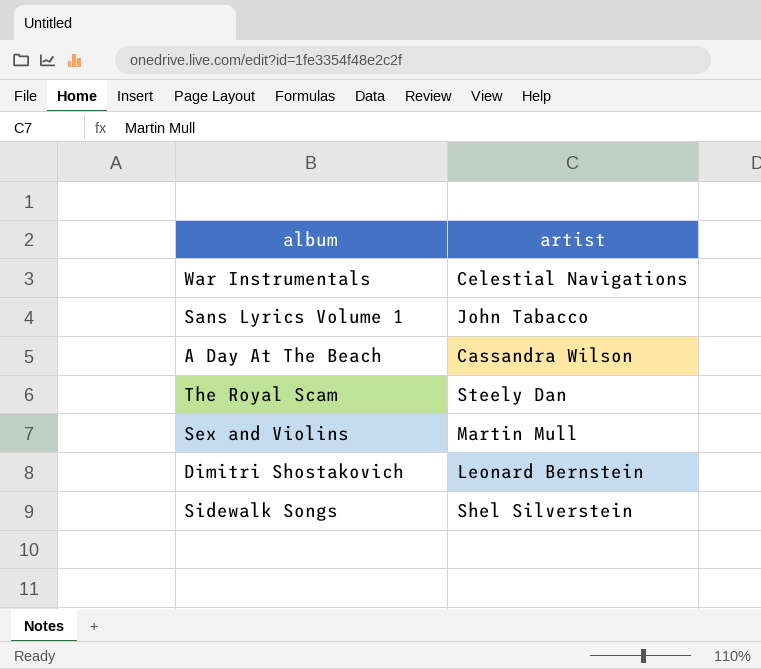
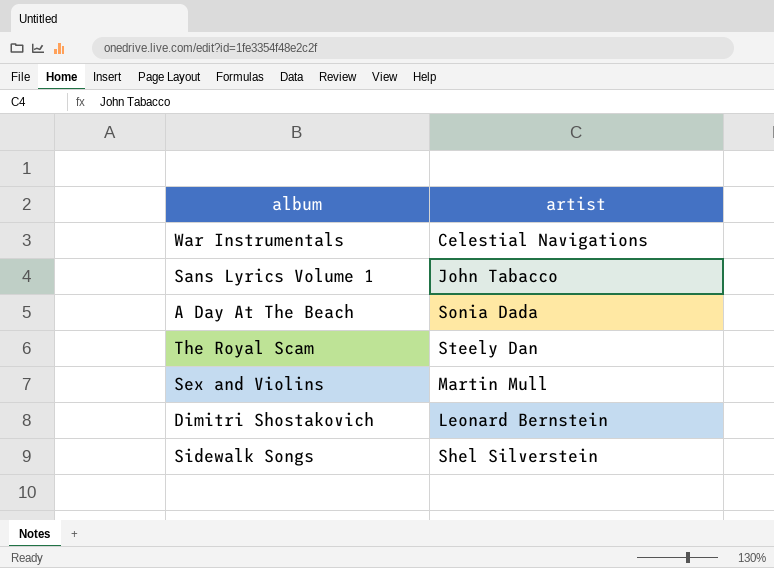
A Day At The Beach | artist: Cassandra Wilson -> Sonia Dada

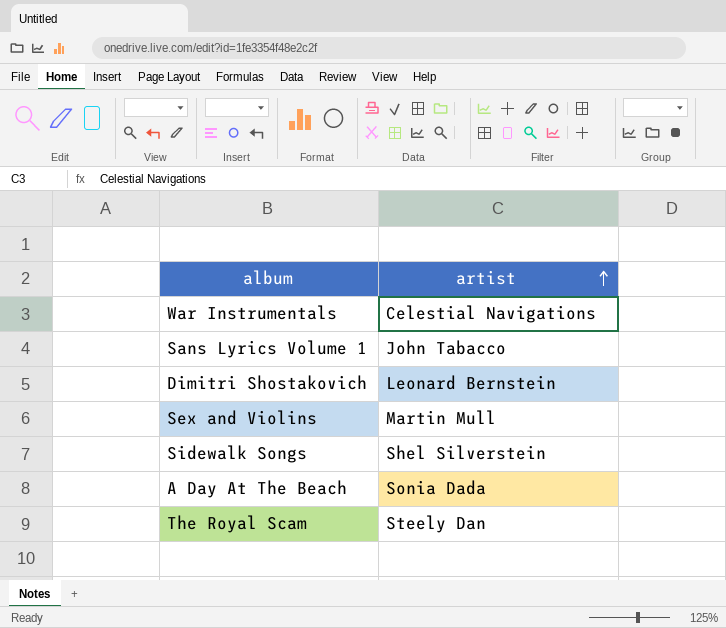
row order: none -> artist ascending

